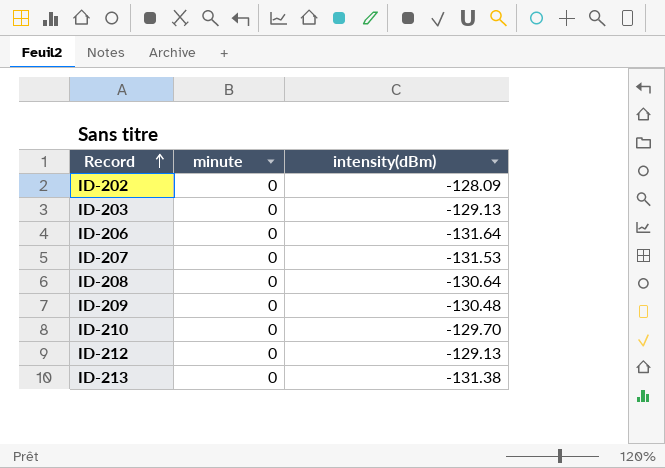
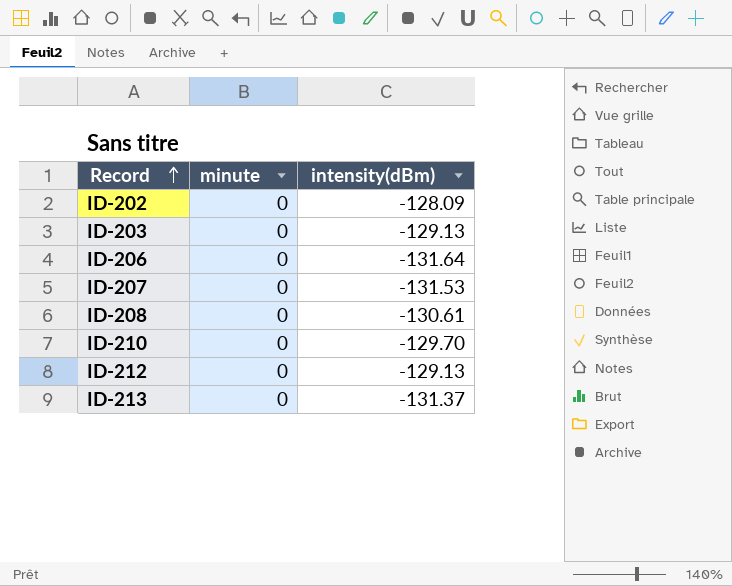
row ID-209: 0 | -130.48 -> none
ID-208 | intensity(dBm): -130.64 -> -130.61
ID-213 | intensity(dBm): -131.38 -> -131.37

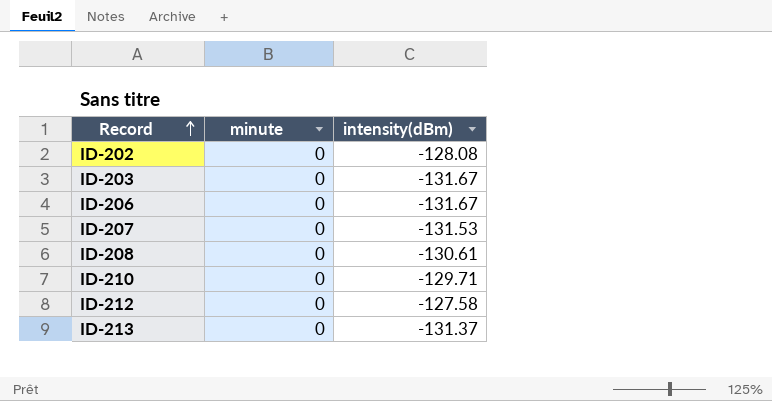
ID-202 | intensity(dBm): -128.09 -> -128.08
ID-203 | intensity(dBm): -129.13 -> -131.67
ID-206 | intensity(dBm): -131.64 -> -131.67
ID-210 | intensity(dBm): -129.70 -> -129.71
ID-212 | intensity(dBm): -129.13 -> -127.58

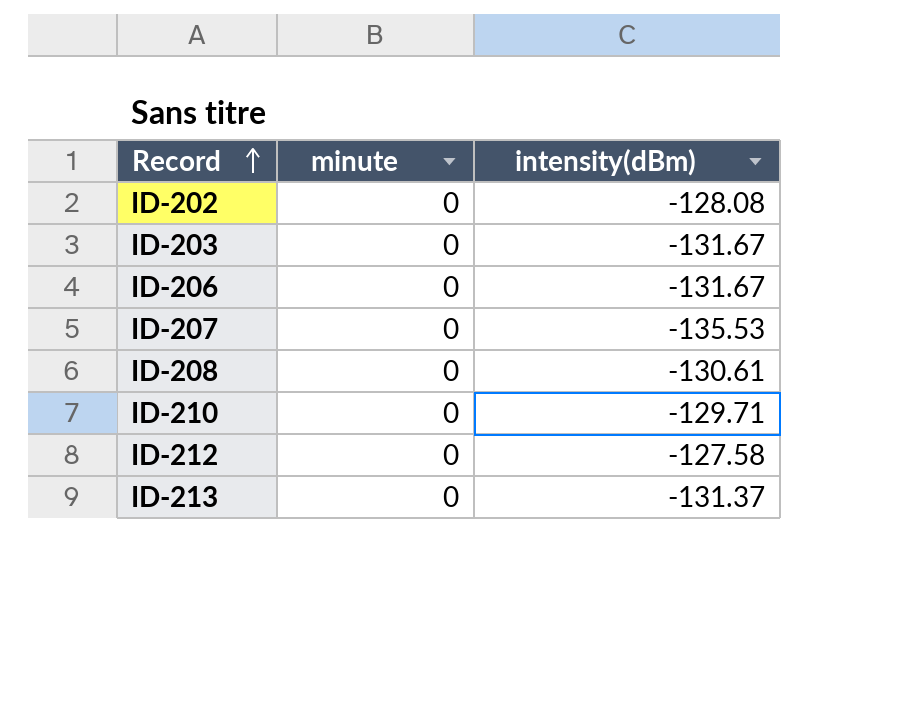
ID-207 | intensity(dBm): -131.53 -> -135.53

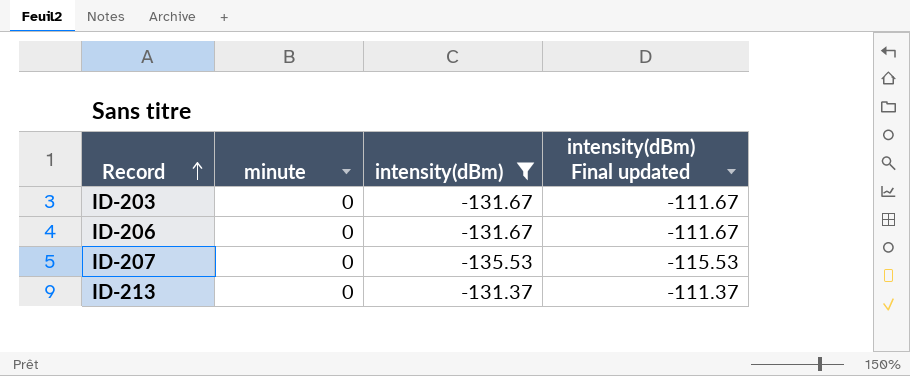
filter: none -> intensity(dBm) <= -131.37
column intensity(dBm) Final updated | formula: none -> [intensity(dBm)] + 20

